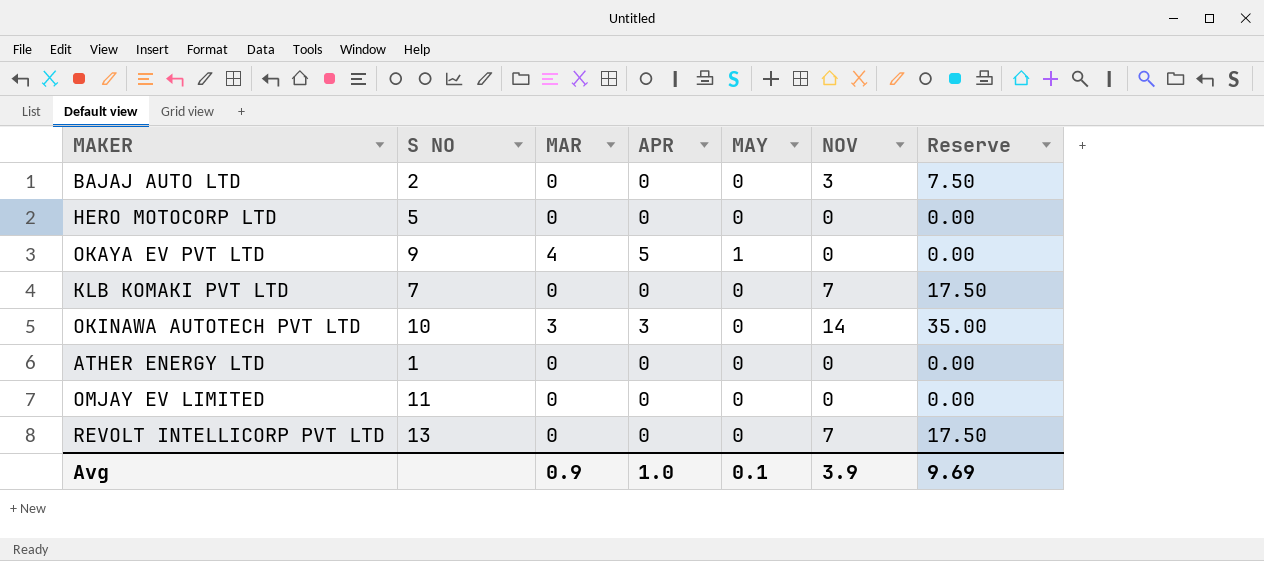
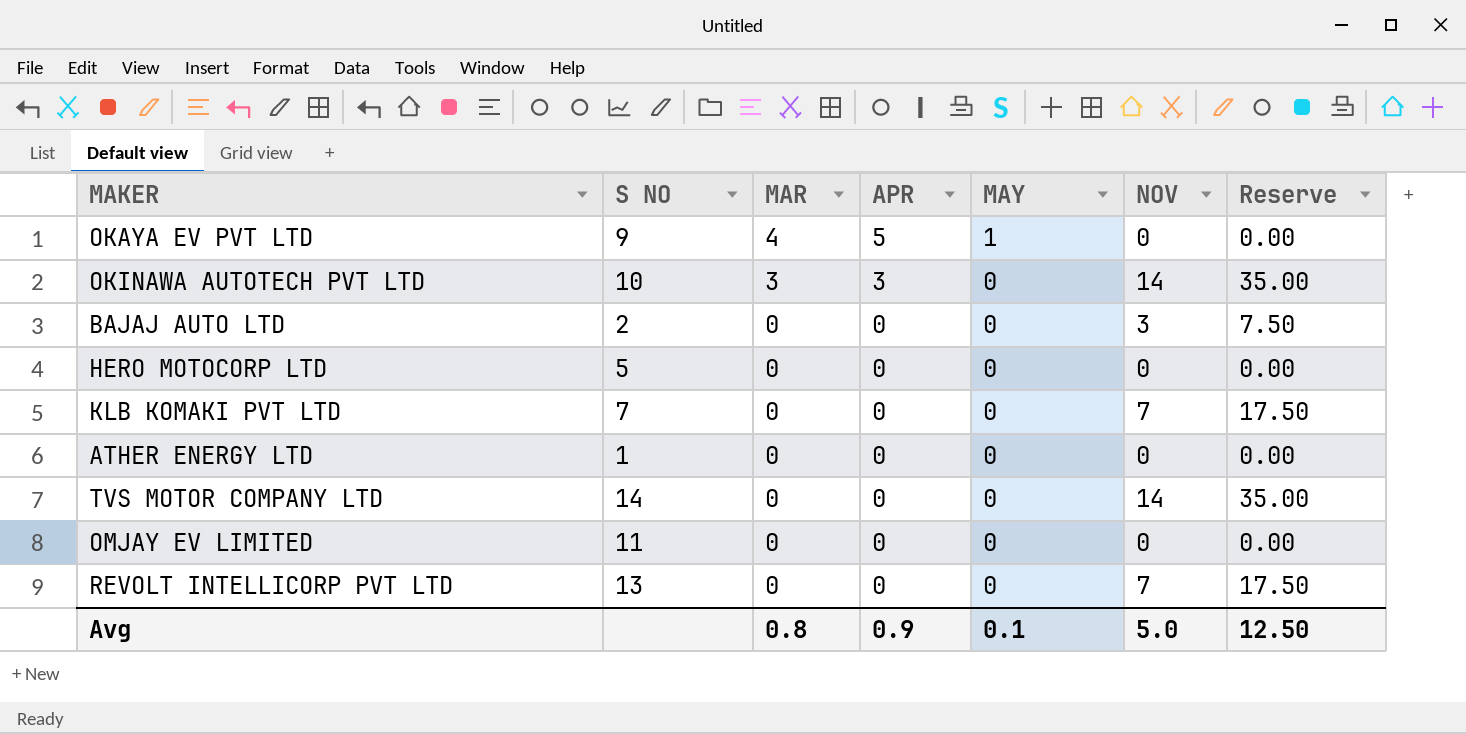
row order: none -> MAR descending
row TVS MOTOR COMPANY LTD: none -> 14 | 0 | 0 | 0 | 14 | 35.00
Avg | MAR: 0.9 -> 0.8
Avg | APR: 1.0 -> 0.9
Avg | NOV: 3.9 -> 5.0
Avg | Reserve: 9.69 -> 12.50

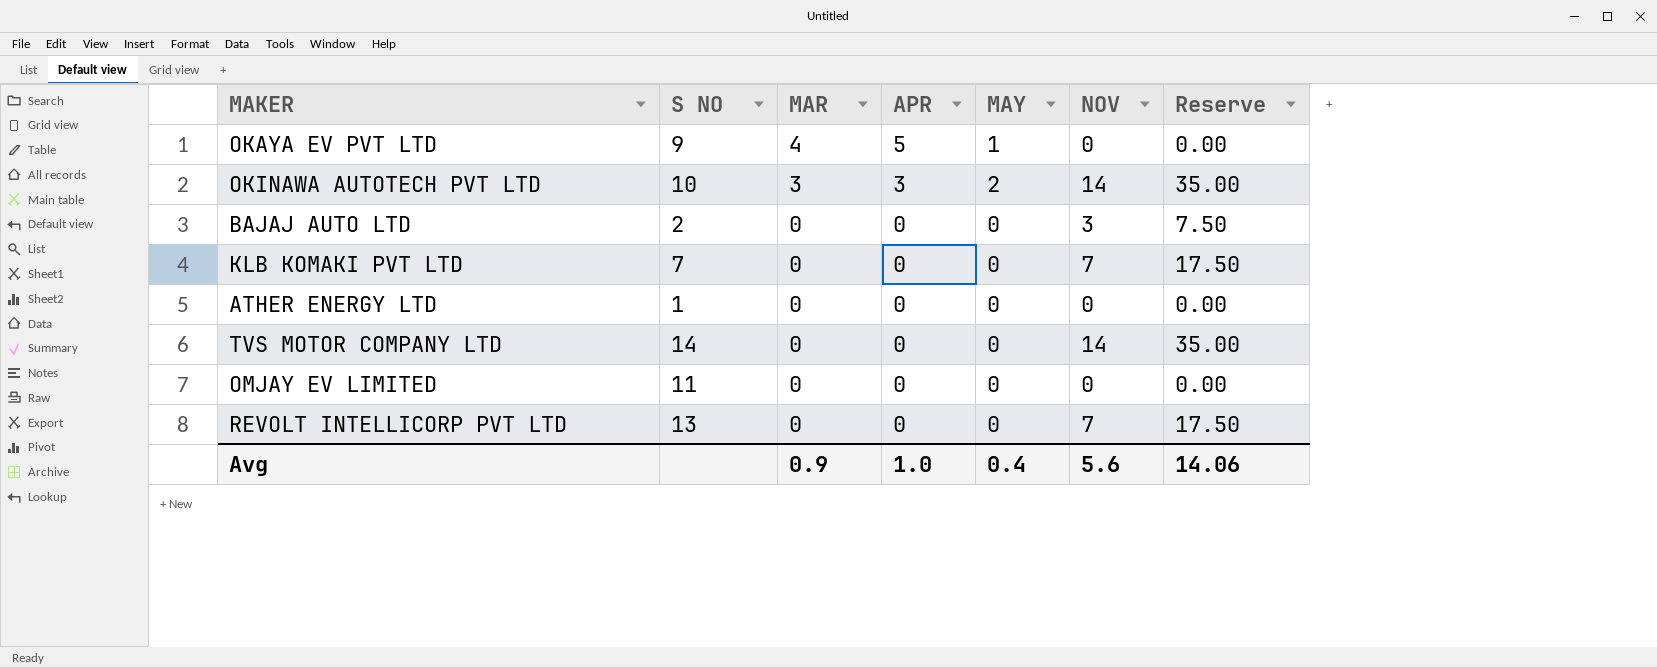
row HERO MOTOCORP LTD: 5 | 0 | 0 | 0 | 0 | 0.00 -> none
OKINAWA AUTOTECH PVT LTD | MAY: 0 -> 2
Avg | MAR: 0.8 -> 0.9
Avg | APR: 0.9 -> 1.0
Avg | MAY: 0.1 -> 0.4
Avg | NOV: 5.0 -> 5.6
Avg | Reserve: 12.50 -> 14.06

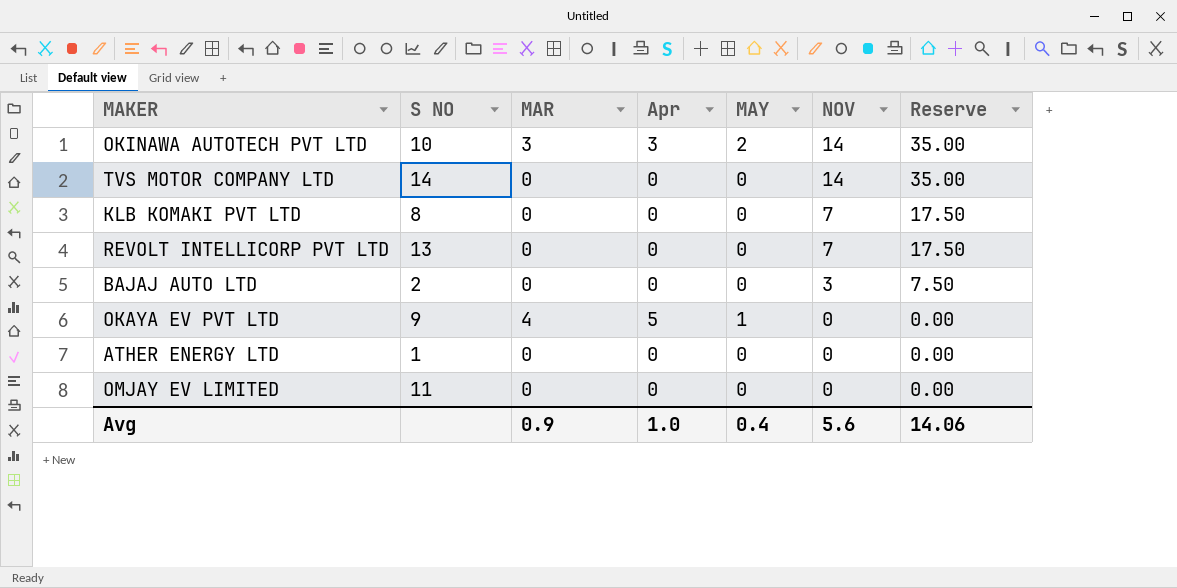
row order: MAR descending -> NOV descending
column name: APR -> Apr
KLB KOMAKI PVT LTD | S NO: 7 -> 8

